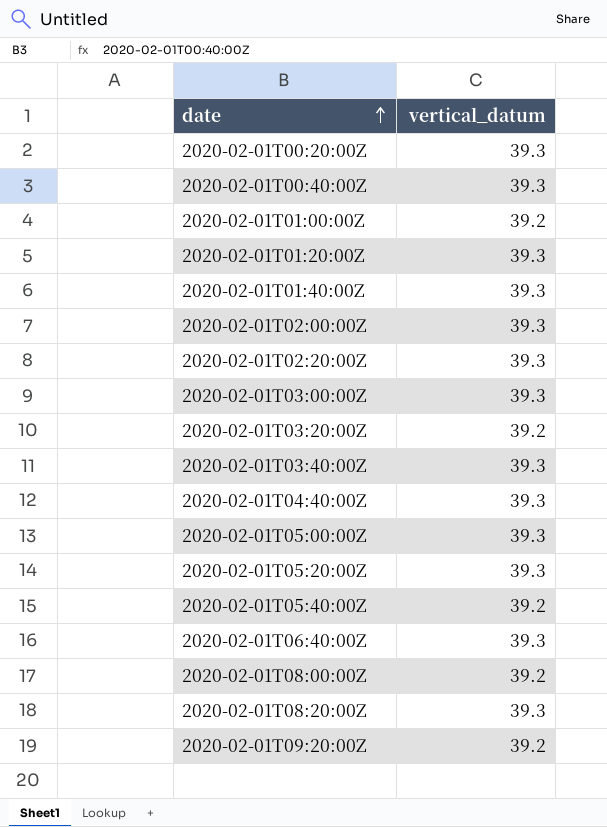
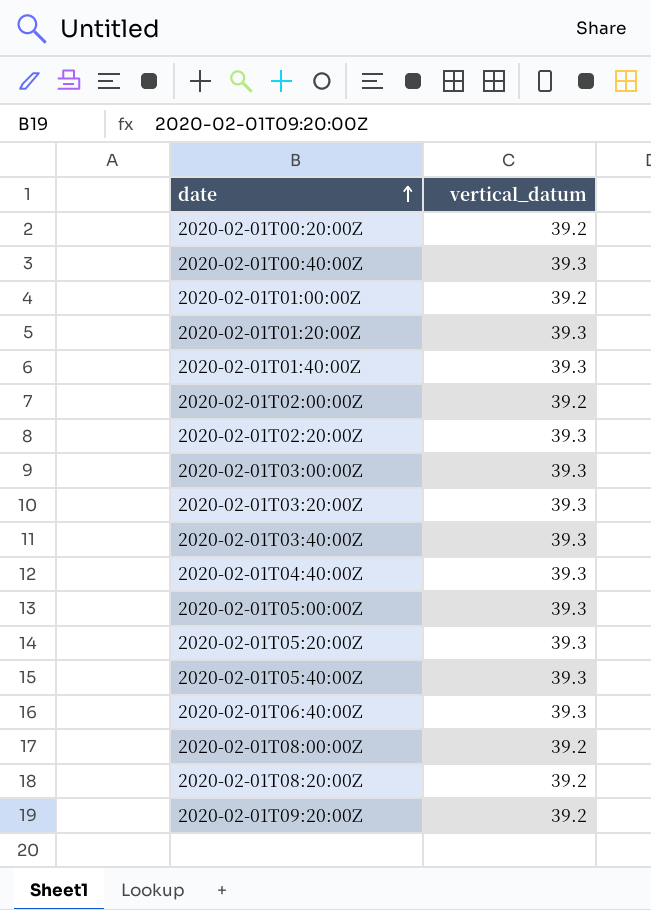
2020-02-01T00:20:00Z | vertical_datum: 39.3 -> 39.2
2020-02-01T02:00:00Z | vertical_datum: 39.3 -> 39.2
2020-02-01T03:20:00Z | vertical_datum: 39.2 -> 39.3
2020-02-01T05:40:00Z | vertical_datum: 39.2 -> 39.3
2020-02-01T08:20:00Z | vertical_datum: 39.3 -> 39.2

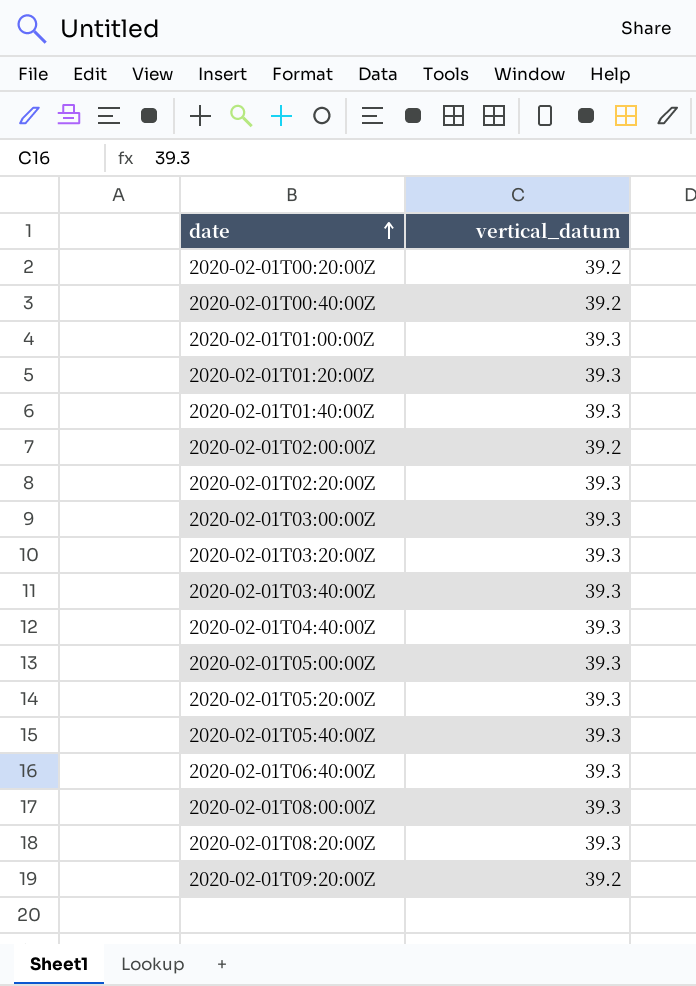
2020-02-01T00:40:00Z | vertical_datum: 39.3 -> 39.2
2020-02-01T01:00:00Z | vertical_datum: 39.2 -> 39.3
2020-02-01T08:00:00Z | vertical_datum: 39.2 -> 39.3
2020-02-01T08:20:00Z | vertical_datum: 39.2 -> 39.3

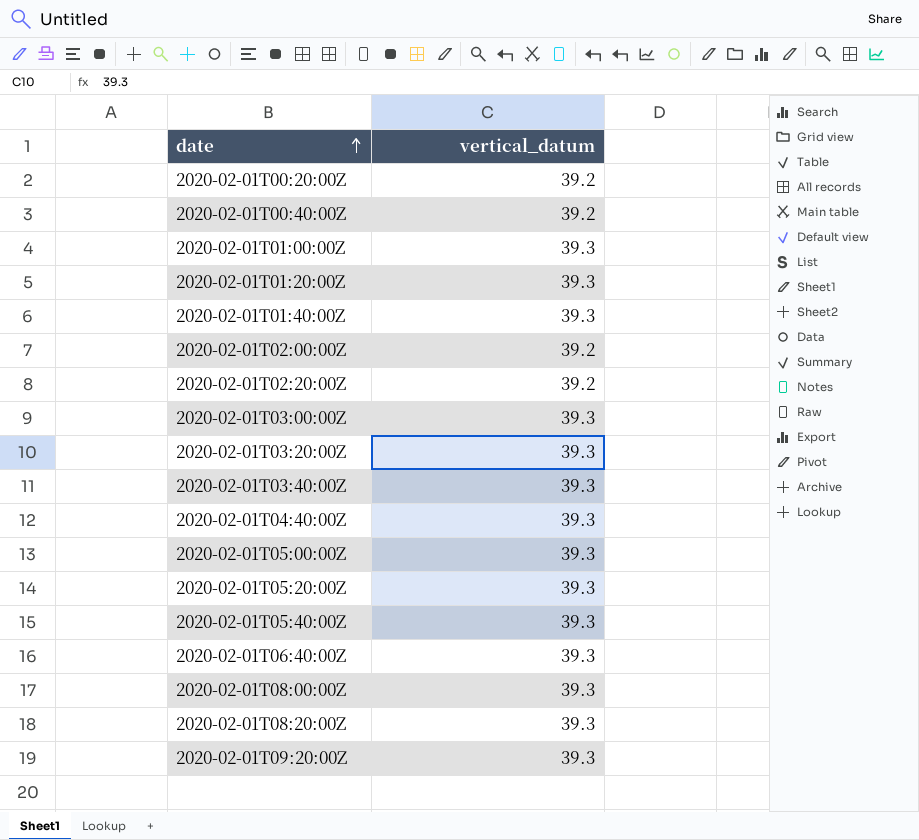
2020-02-01T02:20:00Z | vertical_datum: 39.3 -> 39.2
2020-02-01T09:20:00Z | vertical_datum: 39.2 -> 39.3

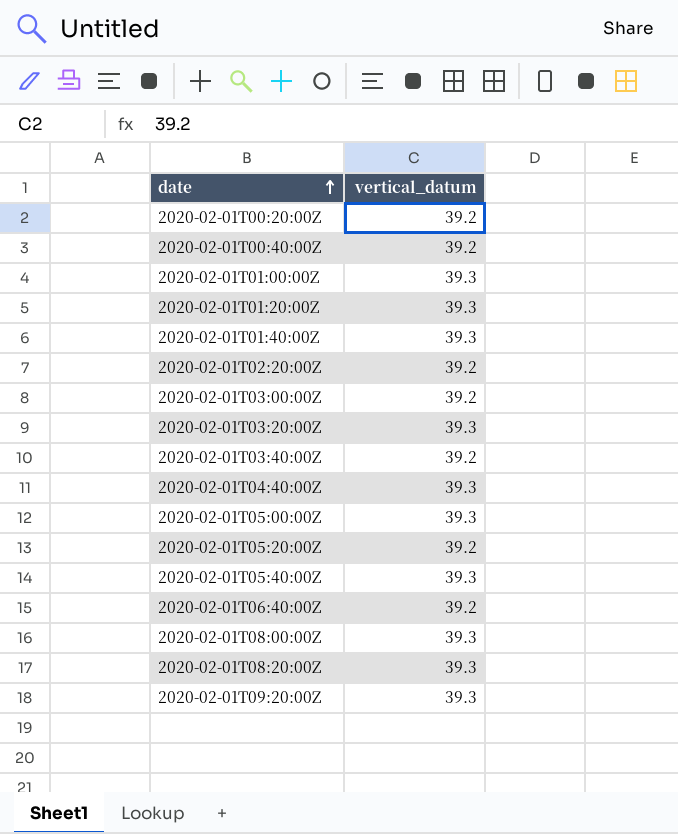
row 2020-02-01T02:00:00Z: 39.2 -> none
2020-02-01T03:00:00Z | vertical_datum: 39.3 -> 39.2
2020-02-01T03:40:00Z | vertical_datum: 39.3 -> 39.2
2020-02-01T05:20:00Z | vertical_datum: 39.3 -> 39.2
2020-02-01T06:40:00Z | vertical_datum: 39.3 -> 39.2

